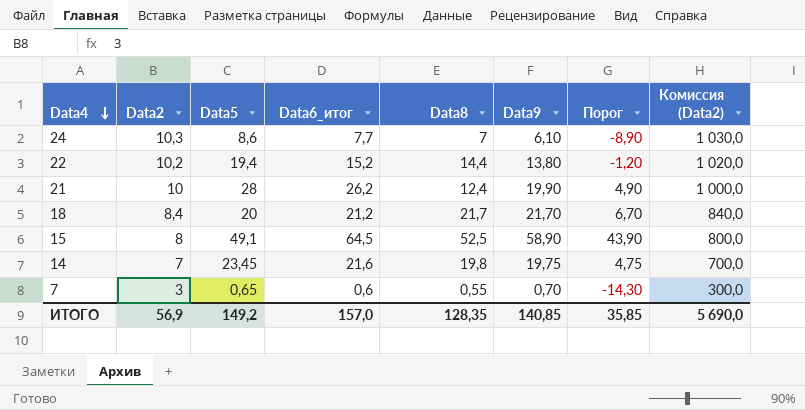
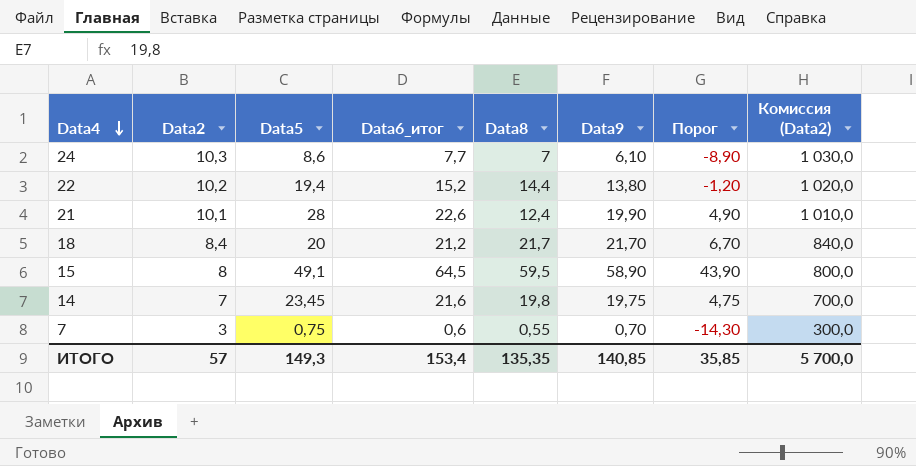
21 | Data2: 10 -> 10,1
21 | Data6_итог: 26,2 -> 22,6
21 | Комиссия (Data2): 1 000,0 -> 1 010,0
15 | Data8: 52,5 -> 59,5
7 | Data5: 0,65 -> 0,75
ИТОГО | Data2: 56,9 -> 57
ИТОГО | Data5: 149,2 -> 149,3
ИТОГО | Data6_итог: 157,0 -> 153,4
ИТОГО | Data8: 128,35 -> 135,35
ИТОГО | Комиссия (Data2): 5 690,0 -> 5 700,0

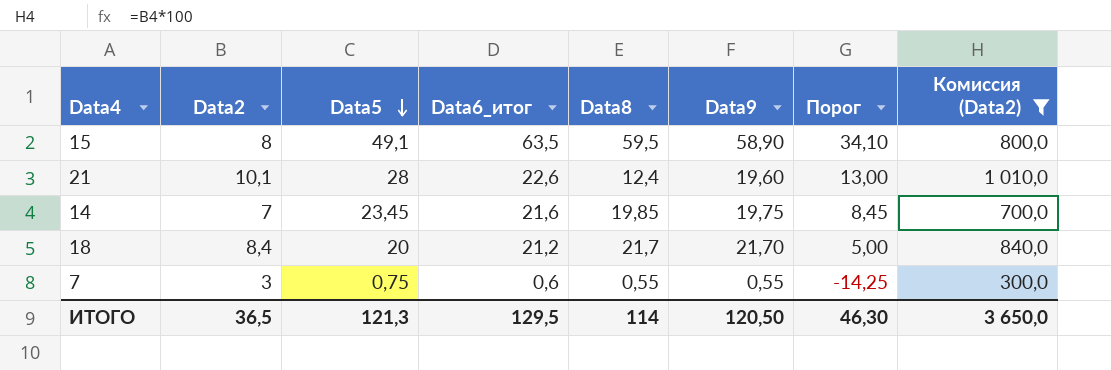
filter: none -> Комиссия (Data2) <= 1 010,0
row order: Data4 descending -> Data5 descending
column Порог | formula: [Data9] - 15 -> [Data5] - 15
15 | Data6_итог: 64,5 -> 63,5
21 | Data9: 19,90 -> 19,60
14 | Data8: 19,8 -> 19,85
7 | Data9: 0,70 -> 0,55
ИТОГО | Data2: 57 -> 36,5
ИТОГО | Data5: 149,3 -> 121,3
ИТОГО | Data6_итог: 153,4 -> 129,5
ИТОГО | Data8: 135,35 -> 114
ИТОГО | Data9: 140,85 -> 120,50
ИТОГО | Порог: 35,85 -> 46,30
ИТОГО | Комиссия (Data2): 5 700,0 -> 3 650,0

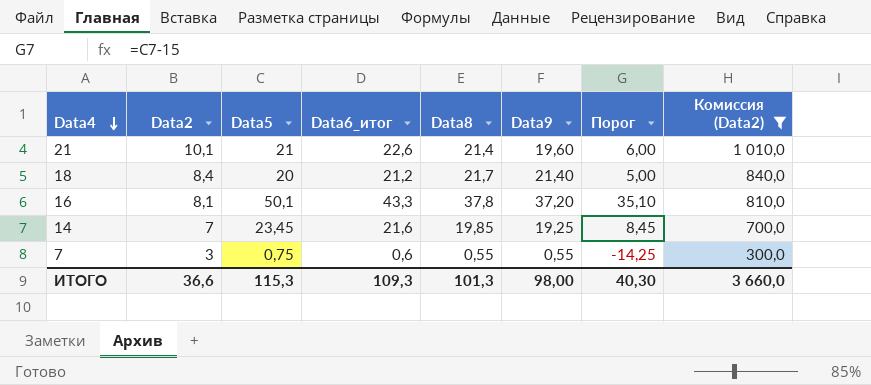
row order: Data5 descending -> Data4 descending
row 15: 8 | 49,1 | 63,5 | 59,5 | 58,90 | 34,10 | 800,0 -> none
21 | Data5: 28 -> 21
21 | Data8: 12,4 -> 21,4
21 | Порог: 13,00 -> 6,00
18 | Data9: 21,70 -> 21,40
row 16: none -> 8,1 | 50,1 | 43,3 | 37,8 | 37,20 | 35,10 | 810,0
14 | Data9: 19,75 -> 19,25
ИТОГО | Data2: 36,5 -> 36,6
ИТОГО | Data5: 121,3 -> 115,3
ИТОГО | Data6_итог: 129,5 -> 109,3
ИТОГО | Data8: 114 -> 101,3
ИТОГО | Data9: 120,50 -> 98,00
ИТОГО | Порог: 46,30 -> 40,30
ИТОГО | Комиссия (Data2): 3 650,0 -> 3 660,0

